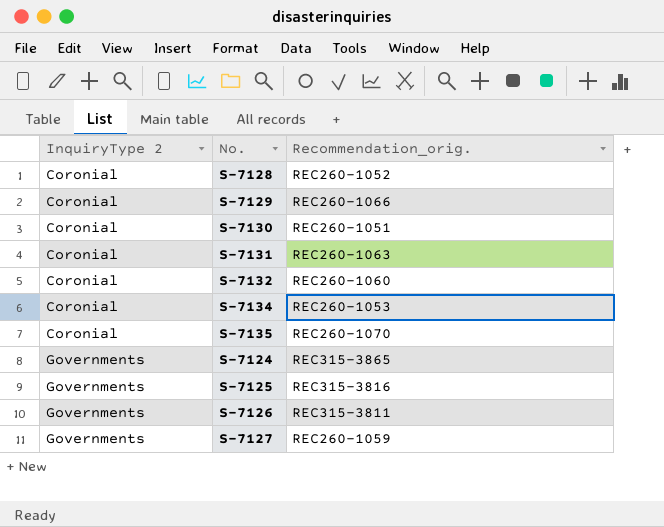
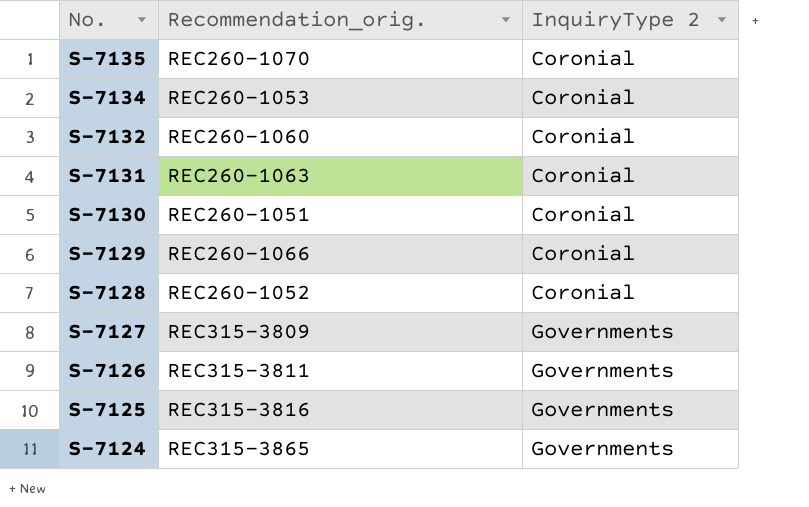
row order: InquiryType 2 ascending -> No. descending
column InquiryType 2 | position: 1 -> 3
S-7127 | Recommendation_orig.: REC260-1059 -> REC315-3809

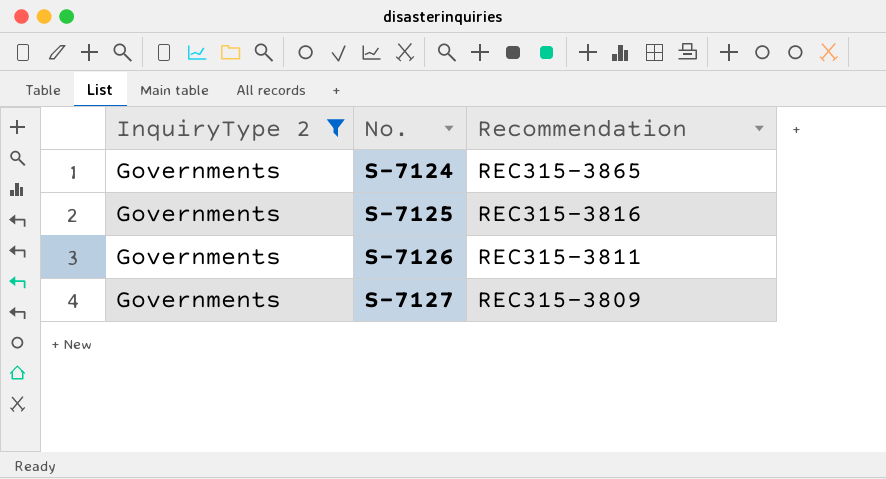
filter: none -> InquiryType 2 = Governments
row order: No. descending -> No. ascending
column InquiryType 2 | position: 3 -> 1
column name: Recommendation_orig. -> Recommendation

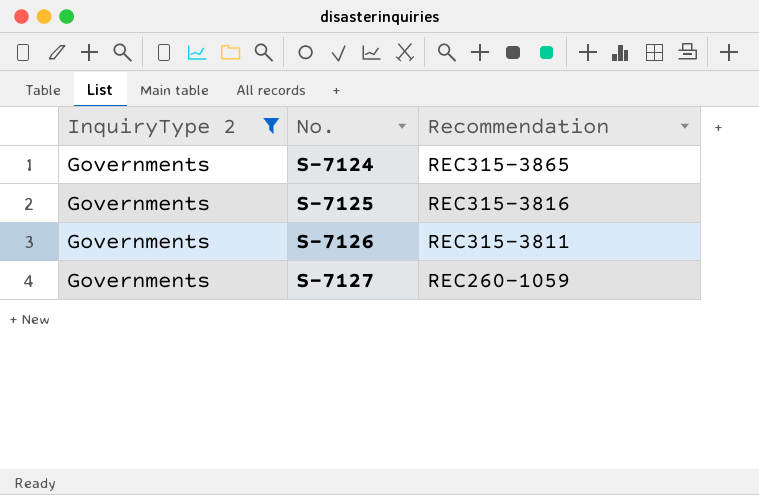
S-7127 | Recommendation: REC315-3809 -> REC260-1059

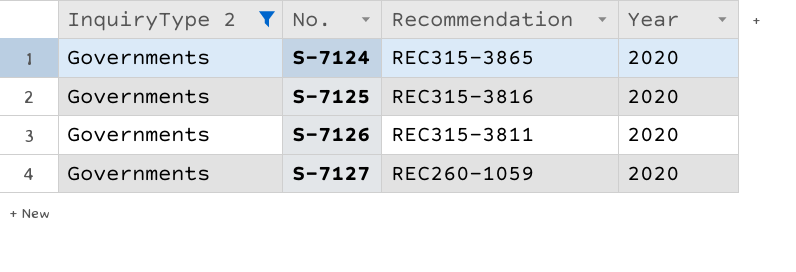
column Year | position: none -> 4

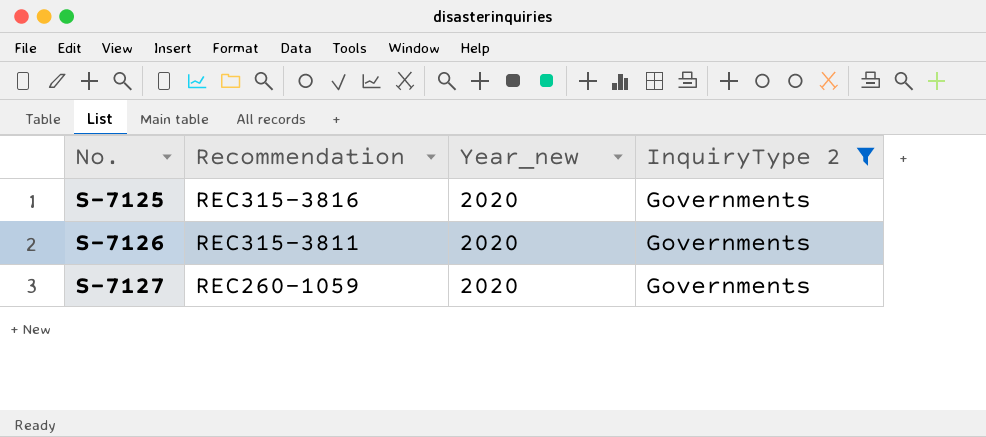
column name: Year -> Year_new
column InquiryType 2 | position: 1 -> 4
row S-7124: Governments | REC315-3865 | 2020 -> none

